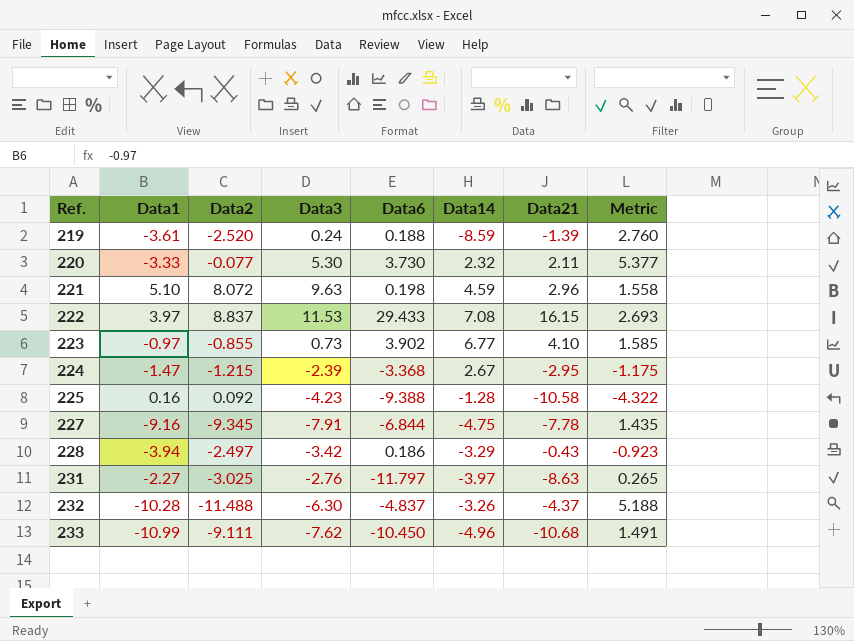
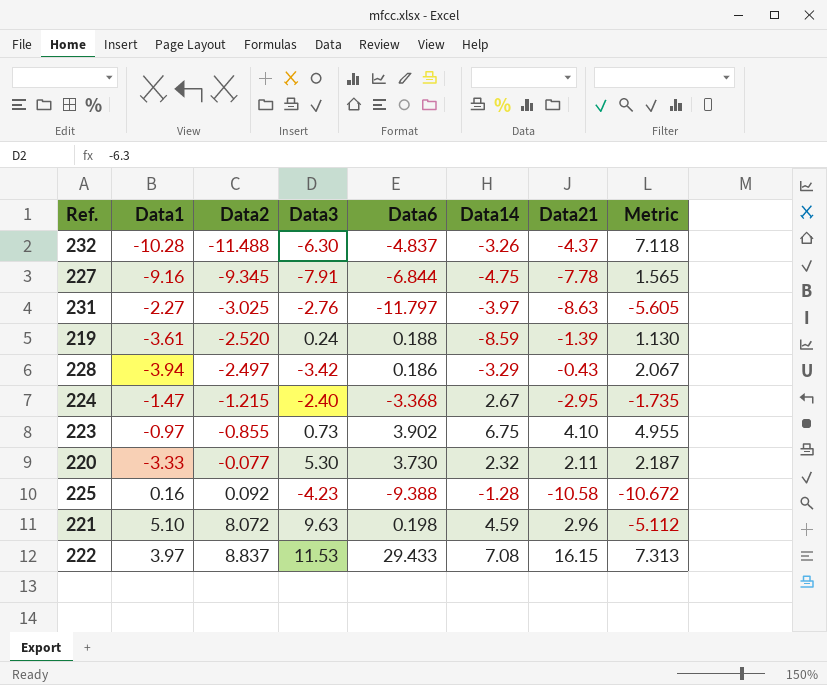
row order: Ref. ascending -> Data2 ascending
column Metric | formula: [Data3] - [Data2] -> [Data21] - [Data2]
row 233: -10.99 | -9.111 | -7.62 | -10.450 | -4.96 | -10.68 | 1.491 -> none
224 | Data3: -2.39 -> -2.40
223 | Data14: 6.77 -> 6.75

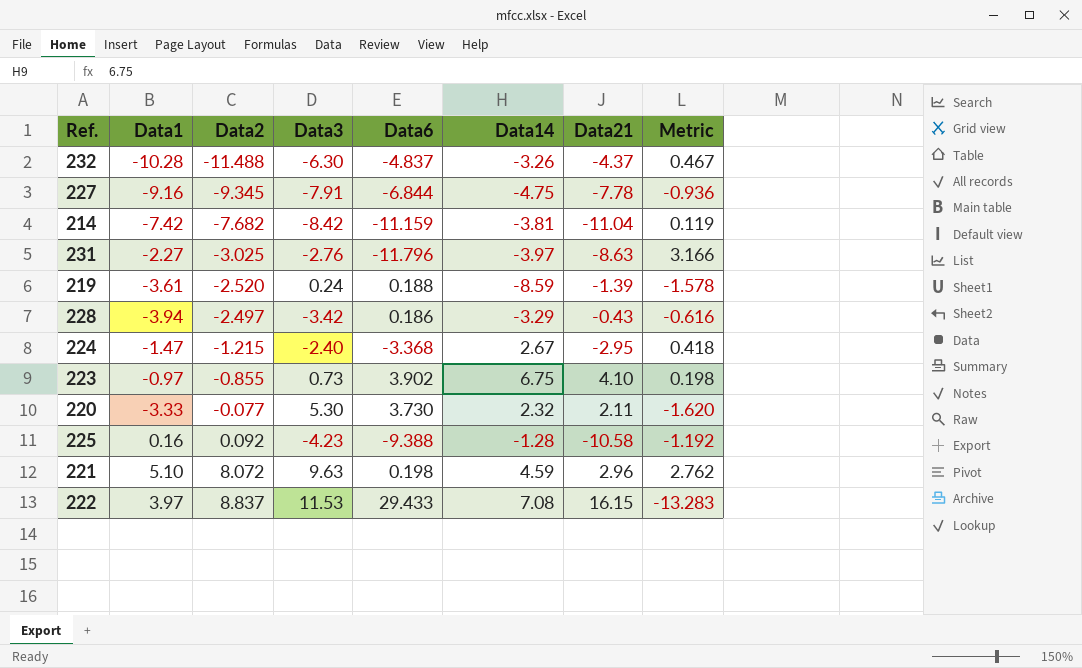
column Metric | formula: [Data21] - [Data2] -> [Data21] - [Data6]
row 214: none -> -7.42 | -7.682 | -8.42 | -11.159 | -3.81 | -11.04 | 0.119
231 | Data6: -11.797 -> -11.796

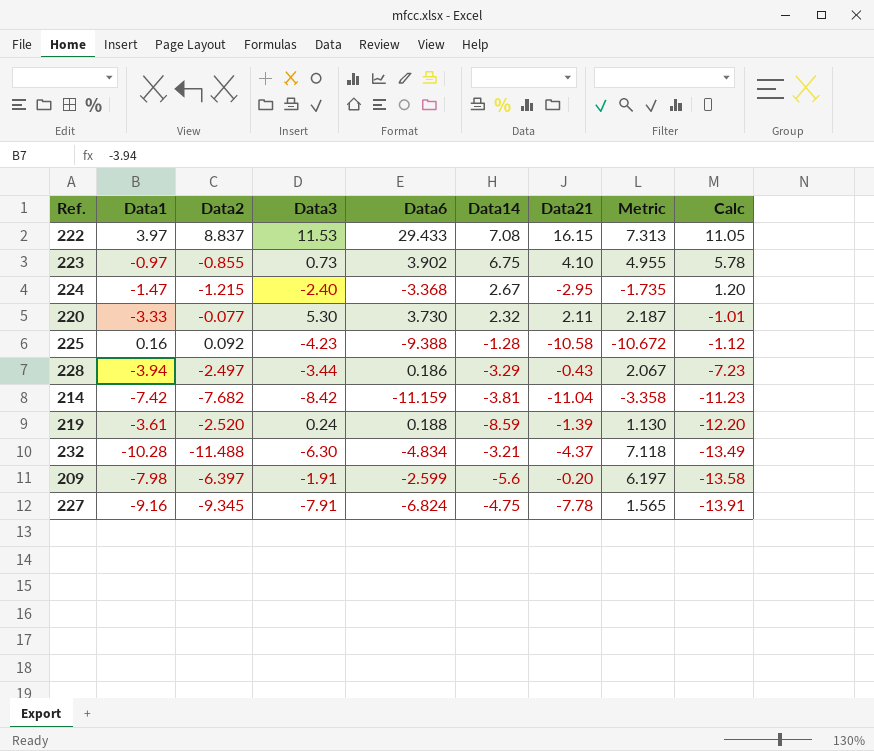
row order: Data2 ascending -> Calc descending
column Metric | formula: [Data21] - [Data6] -> [Data21] - [Data2]
column Calc | formula: none -> [Data1] + [Data14]
row 231: -2.27 | -3.025 | -2.76 | -11.796 | -3.97 | -8.63 | 3.166 -> none
row 221: 5.10 | 8.072 | 9.63 | 0.198 | 4.59 | 2.96 | 2.762 -> none
228 | Data3: -3.42 -> -3.44
232 | Data6: -4.837 -> -4.834
232 | Data14: -3.26 -> -3.21
row 209: none -> -7.98 | -6.397 | -1.91 | -2.599 | -5.6 | -0.20 | 6.197 | -13.58
227 | Data6: -6.844 -> -6.824

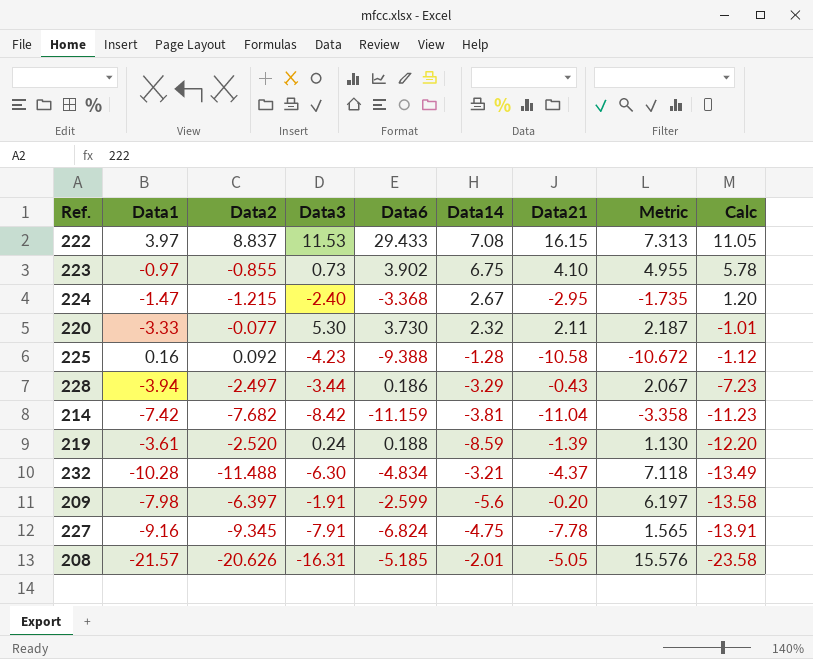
row 208: none -> -21.57 | -20.626 | -16.31 | -5.185 | -2.01 | -5.05 | 15.576 | -23.58

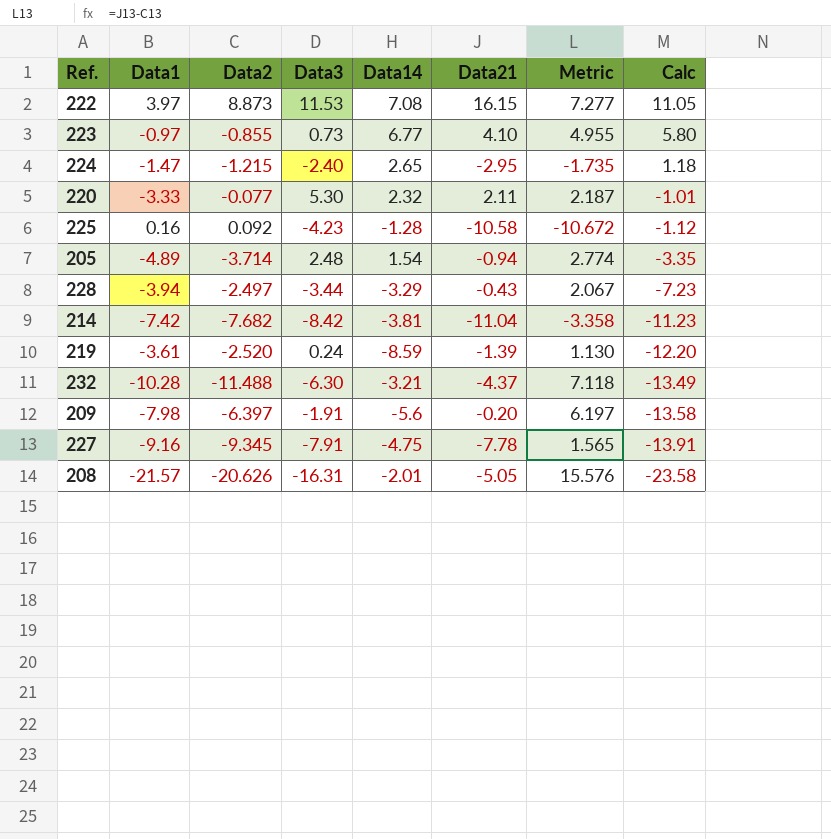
column Data6 | position: 5 -> none
222 | Data2: 8.837 -> 8.873
222 | Metric: 7.313 -> 7.277
223 | Data14: 6.75 -> 6.77
223 | Calc: 5.78 -> 5.80
224 | Data14: 2.67 -> 2.65
224 | Calc: 1.20 -> 1.18
row 205: none -> -4.89 | -3.714 | 2.48 | 1.54 | -0.94 | 2.774 | -3.35

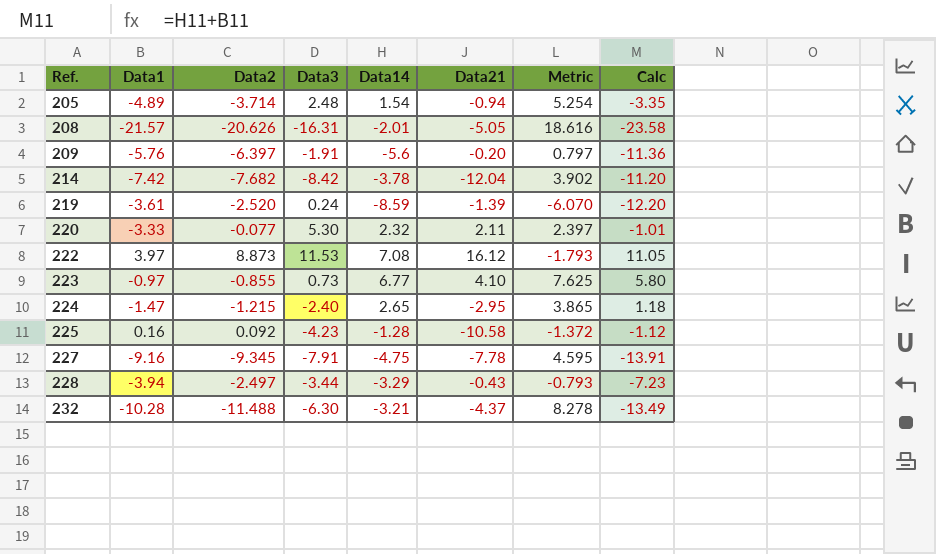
row order: Calc descending -> Ref. ascending
column Metric | formula: [Data21] - [Data2] -> [Data14] - [Data2]
209 | Data1: -7.98 -> -5.76
209 | Calc: -13.58 -> -11.36
214 | Data14: -3.81 -> -3.78
214 | Data21: -11.04 -> -12.04
214 | Calc: -11.23 -> -11.20
222 | Data21: 16.15 -> 16.12

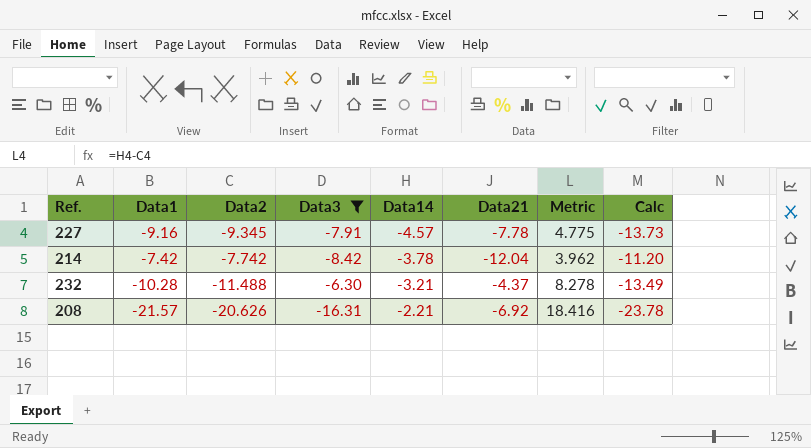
filter: none -> Data3 <= -6.30
row order: Ref. ascending -> Data14 ascending
227 | Data14: -4.75 -> -4.57
227 | Metric: 4.595 -> 4.775
227 | Calc: -13.91 -> -13.73
214 | Data2: -7.682 -> -7.742
214 | Metric: 3.902 -> 3.962
208 | Data14: -2.01 -> -2.21
208 | Data21: -5.05 -> -6.92
208 | Metric: 18.616 -> 18.416
208 | Calc: -23.58 -> -23.78

